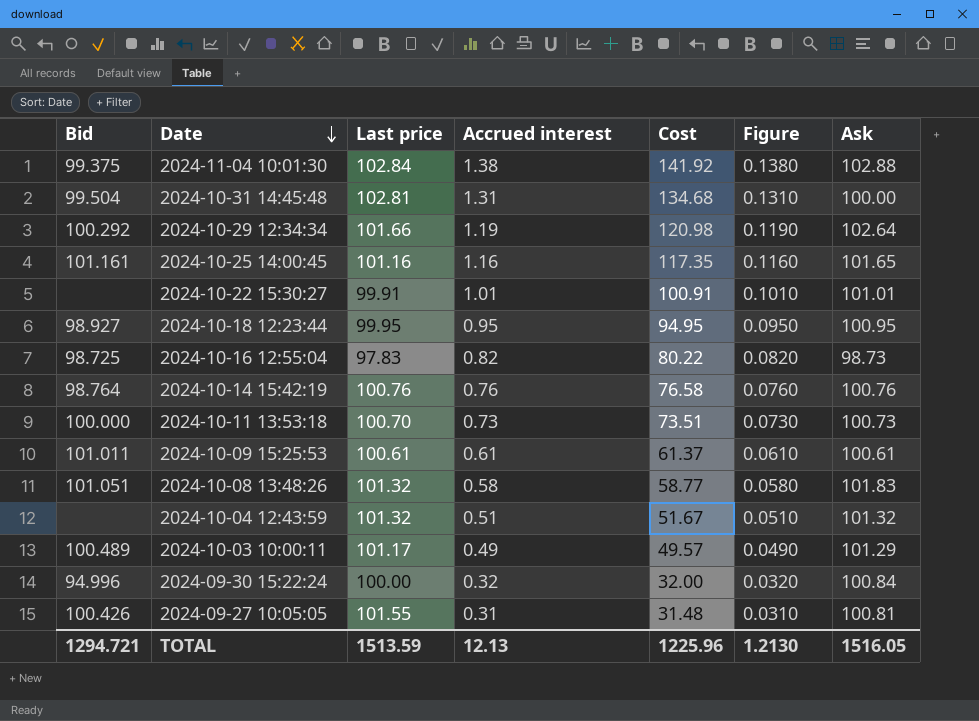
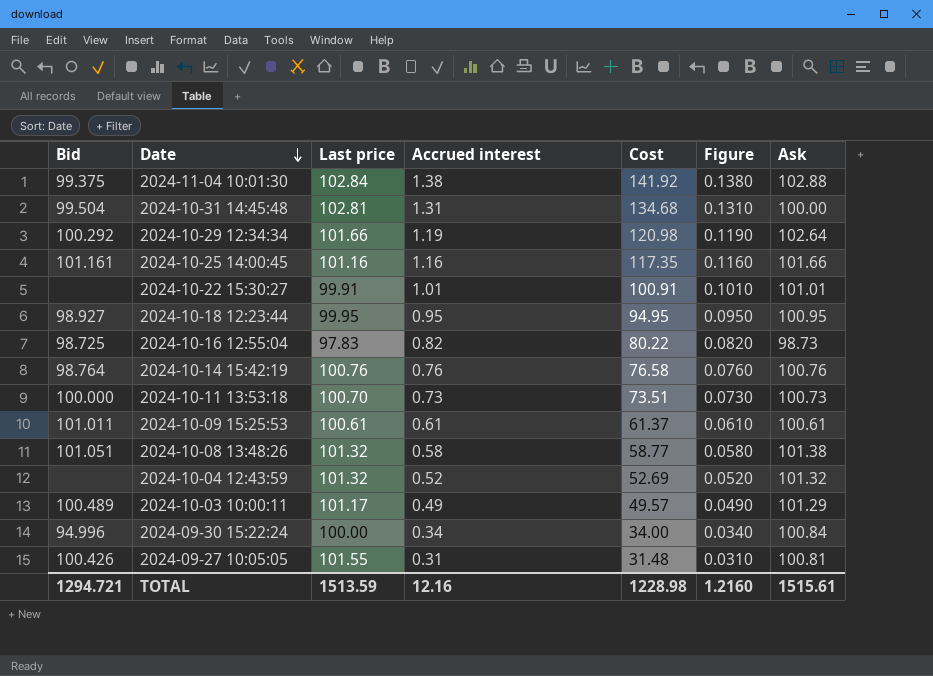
2024-10-25 14:00:45 | Ask: 101.65 -> 101.66
2024-10-08 13:48:26 | Ask: 101.83 -> 101.38
2024-10-04 12:43:59 | Accrued interest: 0.51 -> 0.52
2024-10-04 12:43:59 | Cost: 51.67 -> 52.69
2024-10-04 12:43:59 | Figure: 0.0510 -> 0.0520
2024-09-30 15:22:24 | Accrued interest: 0.32 -> 0.34
2024-09-30 15:22:24 | Cost: 32.00 -> 34.00
2024-09-30 15:22:24 | Figure: 0.0320 -> 0.0340
TOTAL | Accrued interest: 12.13 -> 12.16
TOTAL | Cost: 1225.96 -> 1228.98
TOTAL | Figure: 1.2130 -> 1.2160
TOTAL | Ask: 1516.05 -> 1515.61

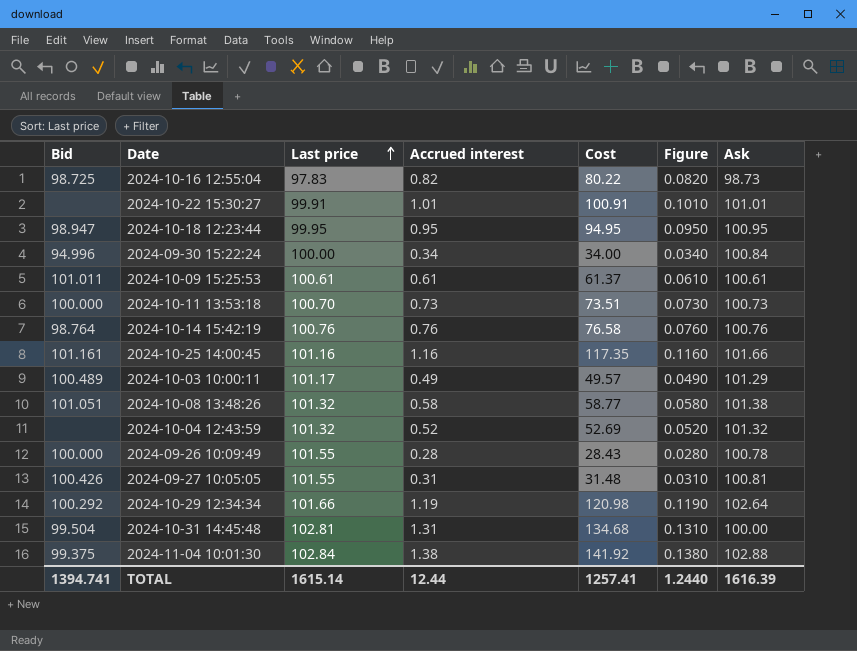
row order: Date descending -> Last price ascending
2024-10-18 12:23:44 | Bid: 98.927 -> 98.947
row 2024-09-26 10:09:49: none -> 100.000 | 101.55 | 0.28 | 28.43 | 0.0280 | 100.78
TOTAL | Bid: 1294.721 -> 1394.741
TOTAL | Last price: 1513.59 -> 1615.14
TOTAL | Accrued interest: 12.16 -> 12.44
TOTAL | Cost: 1228.98 -> 1257.41
TOTAL | Figure: 1.2160 -> 1.2440
TOTAL | Ask: 1515.61 -> 1616.39

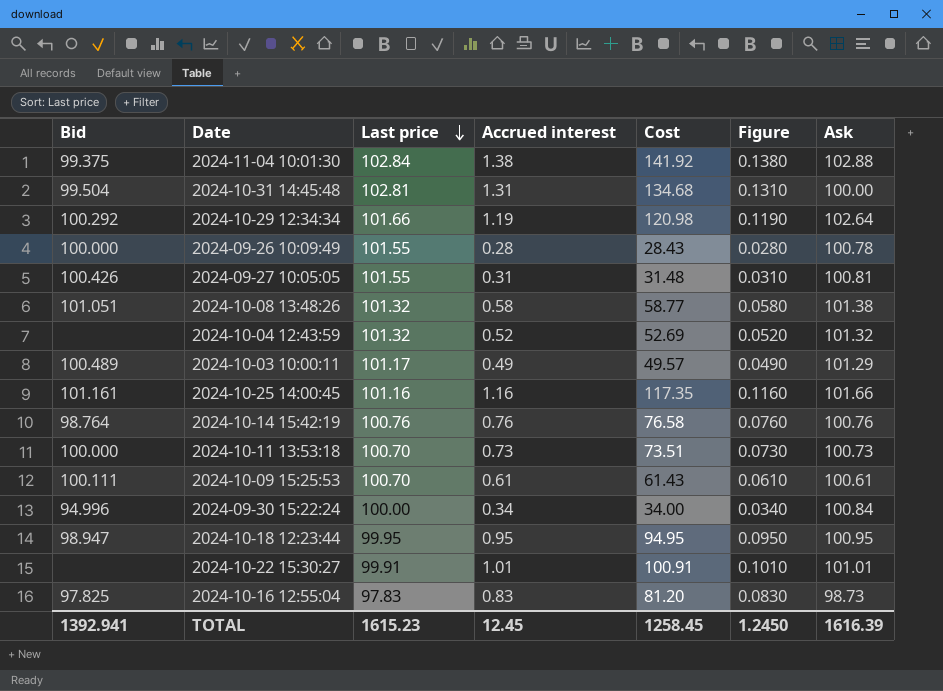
row order: Last price ascending -> Last price descending
2024-10-09 15:25:53 | Bid: 101.011 -> 100.111
2024-10-09 15:25:53 | Last price: 100.61 -> 100.70
2024-10-09 15:25:53 | Cost: 61.37 -> 61.43
2024-10-16 12:55:04 | Bid: 98.725 -> 97.825
2024-10-16 12:55:04 | Accrued interest: 0.82 -> 0.83
2024-10-16 12:55:04 | Cost: 80.22 -> 81.20
2024-10-16 12:55:04 | Figure: 0.0820 -> 0.0830
TOTAL | Bid: 1394.741 -> 1392.941
TOTAL | Last price: 1615.14 -> 1615.23
TOTAL | Accrued interest: 12.44 -> 12.45
TOTAL | Cost: 1257.41 -> 1258.45
TOTAL | Figure: 1.2440 -> 1.2450

